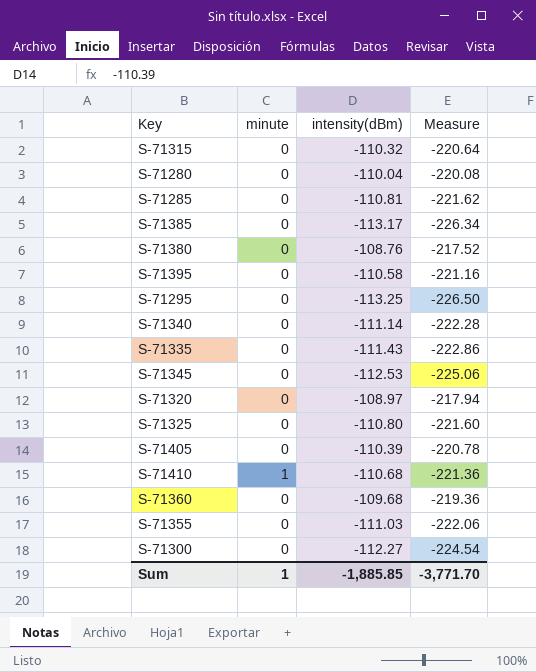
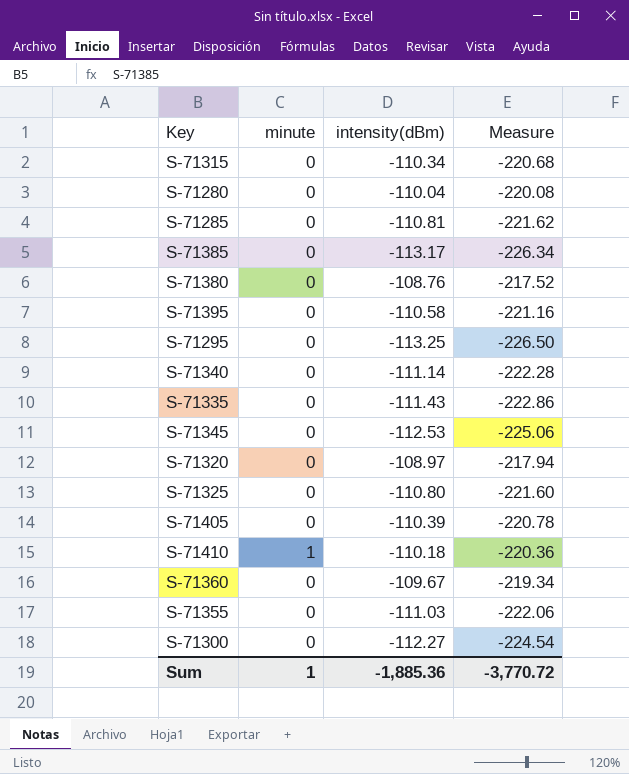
S-71315 | intensity(dBm): -110.32 -> -110.34
S-71315 | Measure: -220.64 -> -220.68
S-71410 | intensity(dBm): -110.68 -> -110.18
S-71410 | Measure: -221.36 -> -220.36
S-71360 | intensity(dBm): -109.68 -> -109.67
S-71360 | Measure: -219.36 -> -219.34
Sum | intensity(dBm): -1,885.85 -> -1,885.36
Sum | Measure: -3,771.70 -> -3,770.72

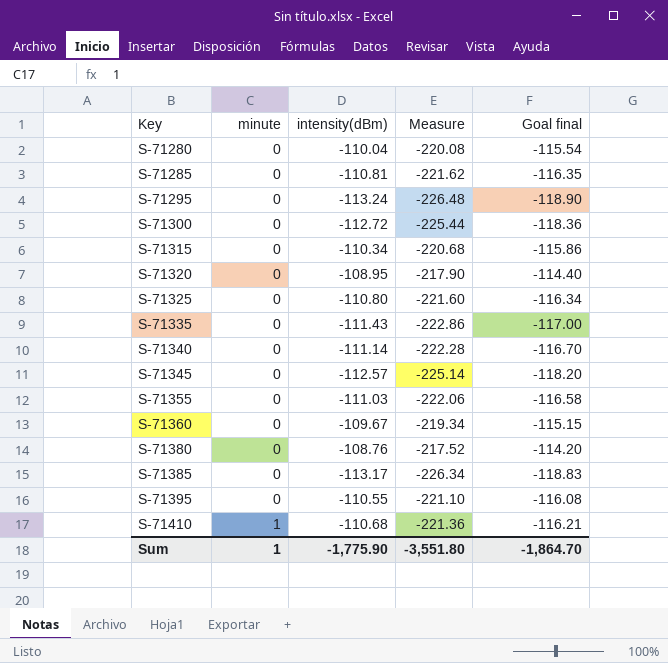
row order: none -> Key ascending
column Goal final | formula: none -> [intensity(dBm)] * 1.05
row S-71405: 0 | -110.39 | -220.78 -> none
S-71295 | intensity(dBm): -113.25 -> -113.24
S-71295 | Measure: -226.50 -> -226.48
S-71300 | intensity(dBm): -112.27 -> -112.72
S-71300 | Measure: -224.54 -> -225.44
S-71320 | intensity(dBm): -108.97 -> -108.95
S-71320 | Measure: -217.94 -> -217.90
S-71345 | intensity(dBm): -112.53 -> -112.57
S-71345 | Measure: -225.06 -> -225.14
S-71395 | intensity(dBm): -110.58 -> -110.55
S-71395 | Measure: -221.16 -> -221.10
S-71410 | intensity(dBm): -110.18 -> -110.68
S-71410 | Measure: -220.36 -> -221.36
Sum | intensity(dBm): -1,885.36 -> -1,775.90
Sum | Measure: -3,770.72 -> -3,551.80

